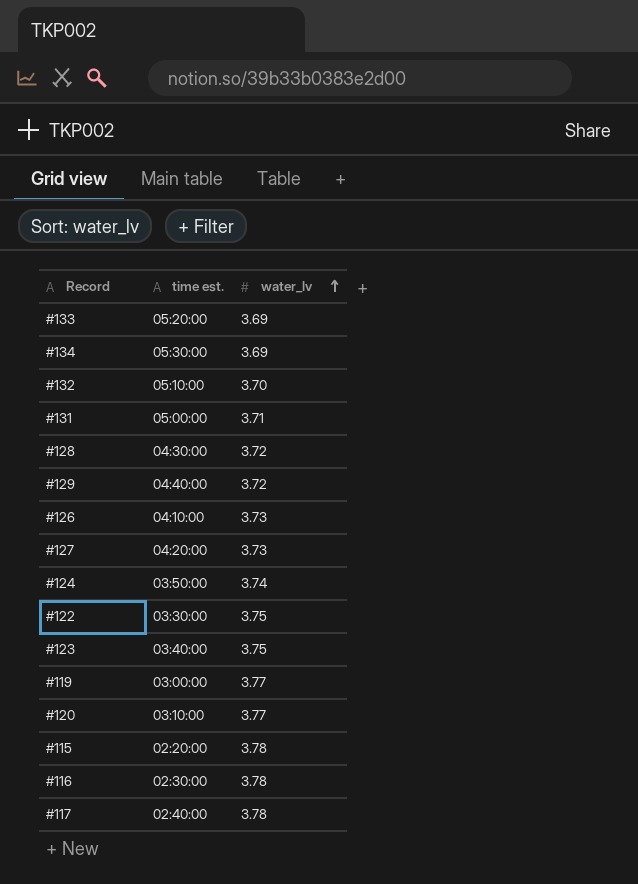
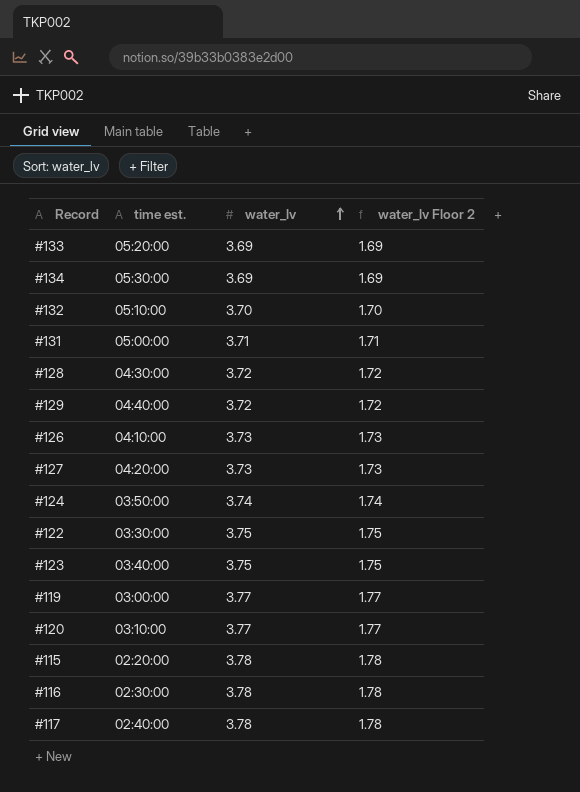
column water_lv Floor 2 | formula: none -> [water_lv] - 2

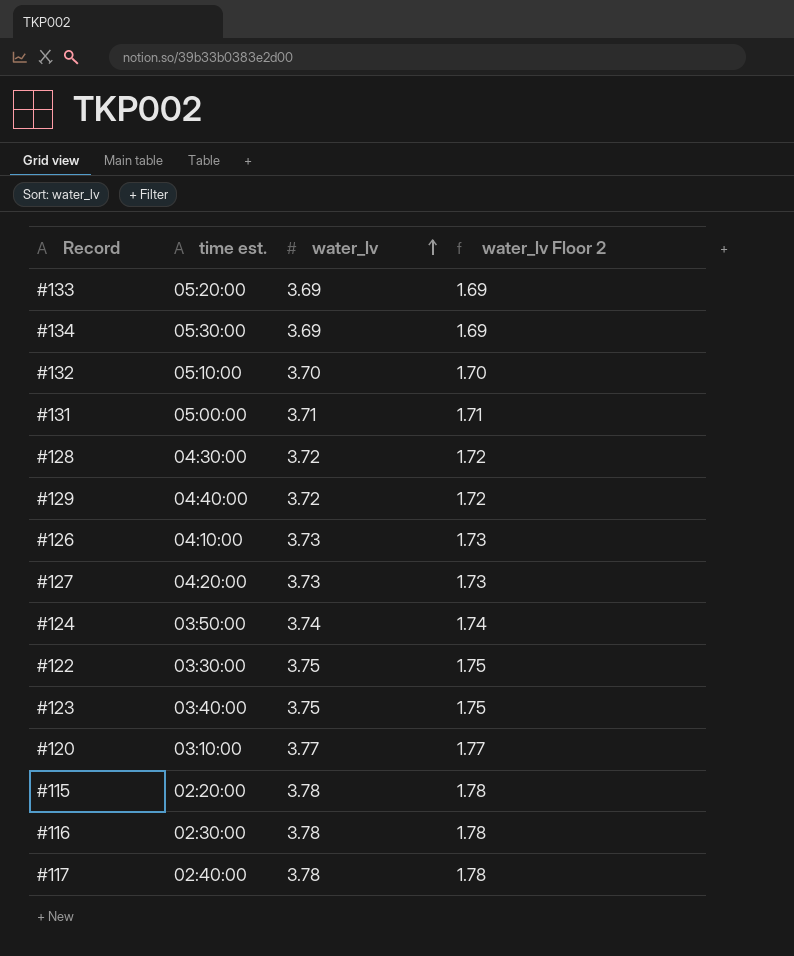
row #119: 03:00:00 | 3.77 | 1.77 -> none

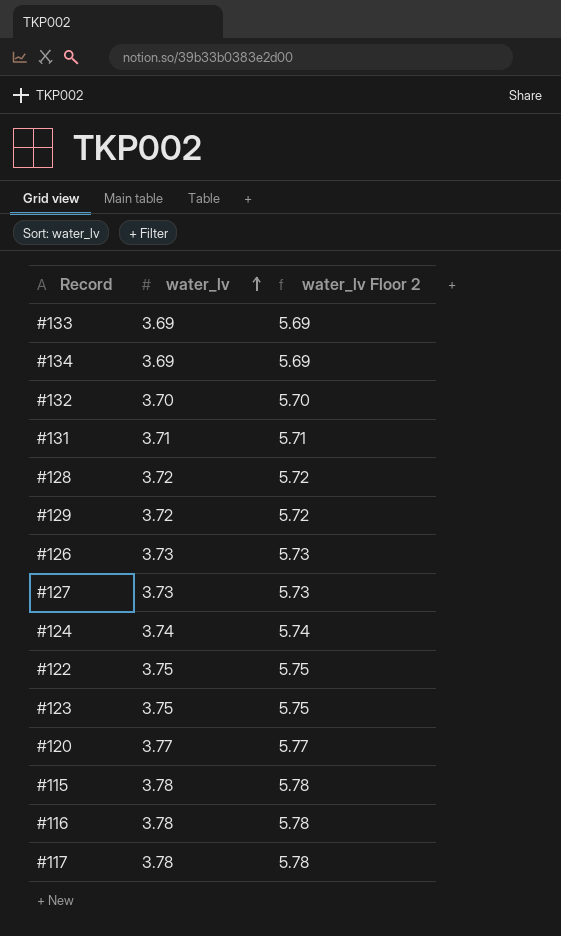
column time est. | position: 2 -> none
column water_lv Floor 2 | formula: [water_lv] - 2 -> [water_lv] + 2

